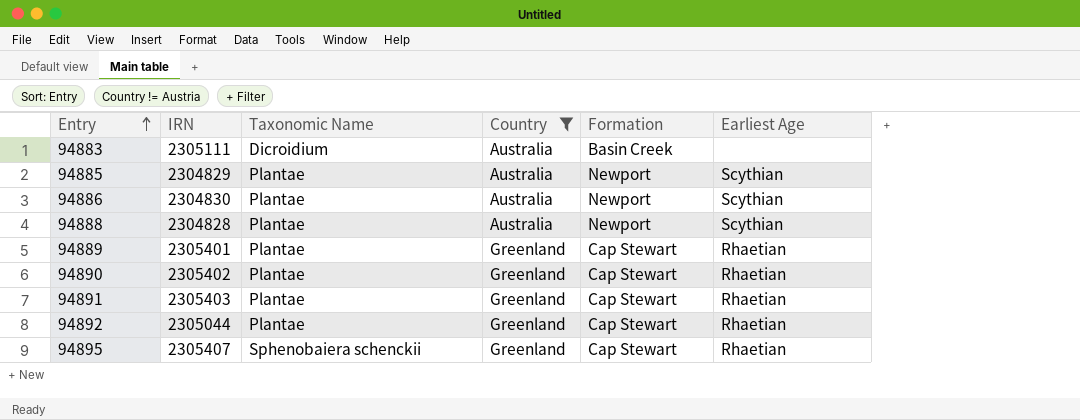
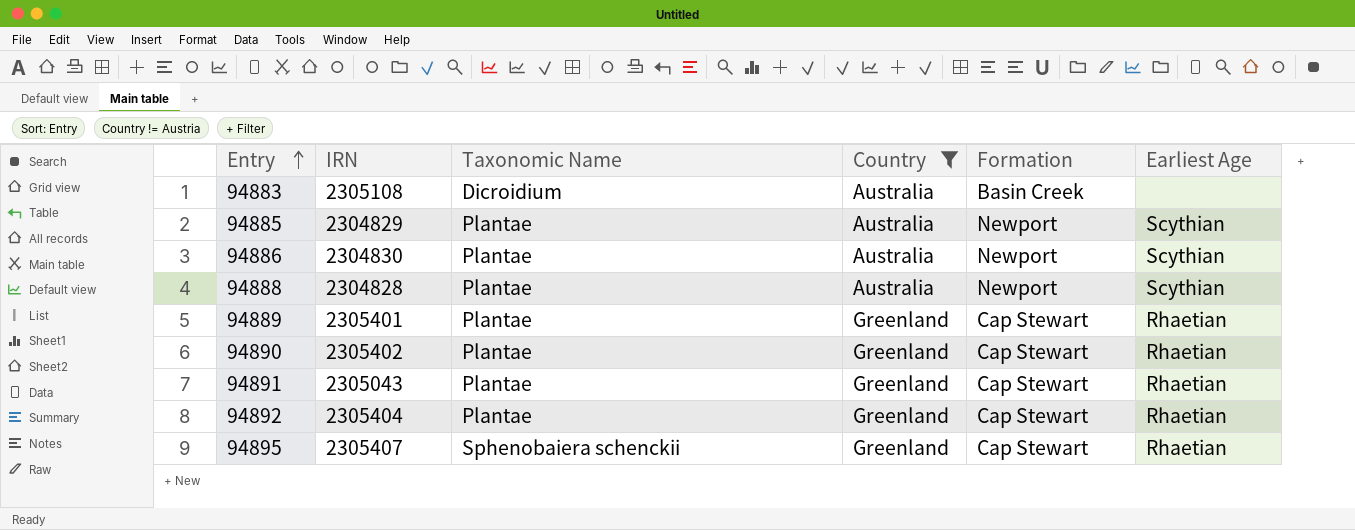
94883 | IRN: 2305111 -> 2305108
94891 | IRN: 2305403 -> 2305043
94892 | IRN: 2305044 -> 2305404

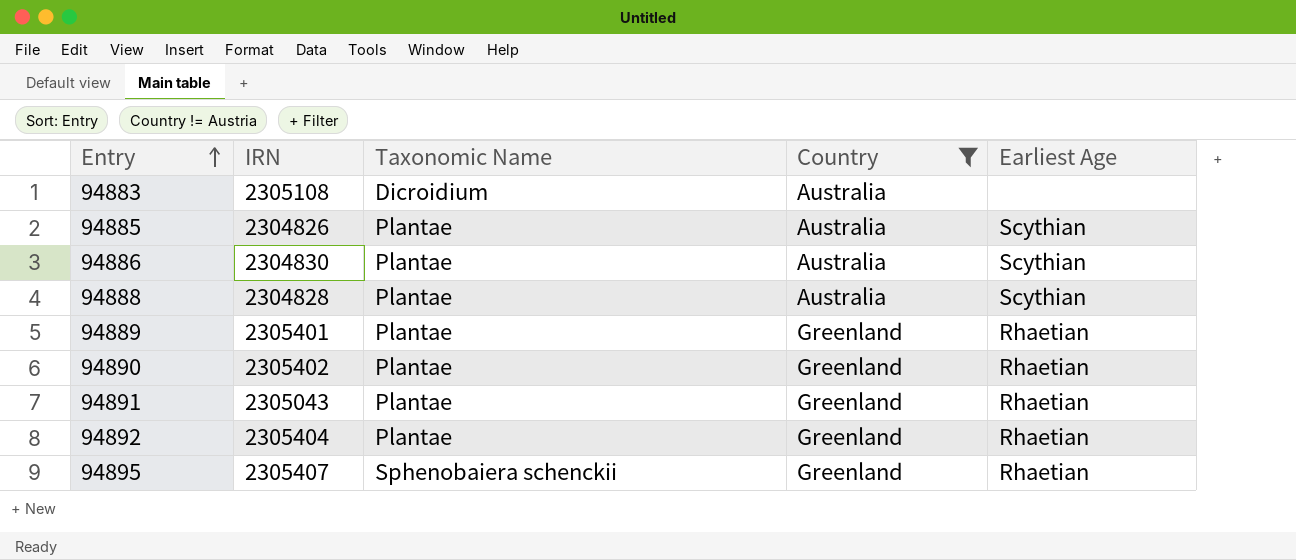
column Formation | position: 5 -> none
94885 | IRN: 2304829 -> 2304826

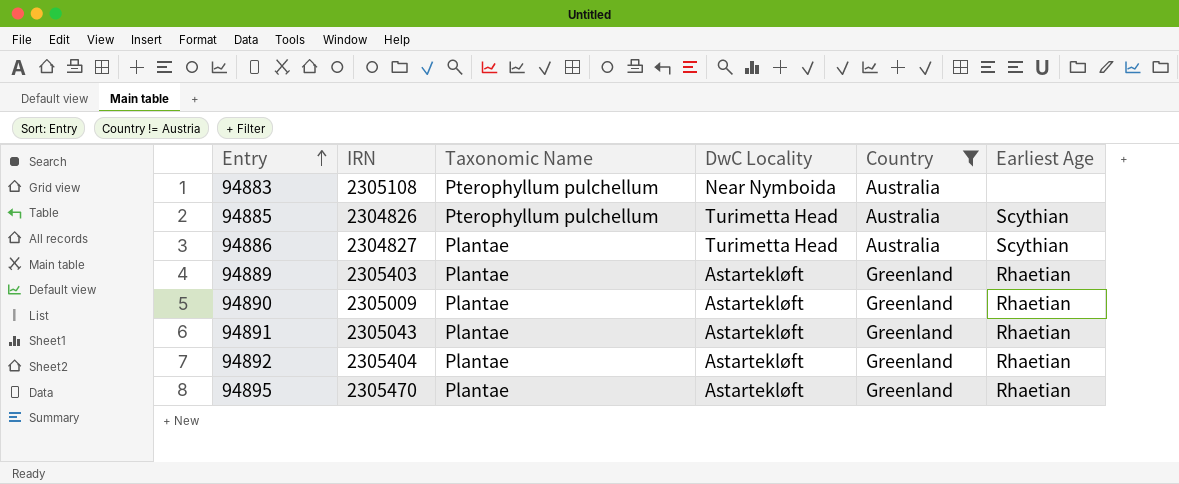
column DwC Locality | position: none -> 4
row 94888: 2304828 | Plantae | Australia | Scythian -> none
94883 | Taxonomic Name: Dicroidium -> Pterophyllum pulchellum
94885 | Taxonomic Name: Plantae -> Pterophyllum pulchellum
94886 | IRN: 2304830 -> 2304827
94889 | IRN: 2305401 -> 2305403
94890 | IRN: 2305402 -> 2305009
94895 | IRN: 2305407 -> 2305470
94895 | Taxonomic Name: Sphenobaiera schenckii -> Plantae

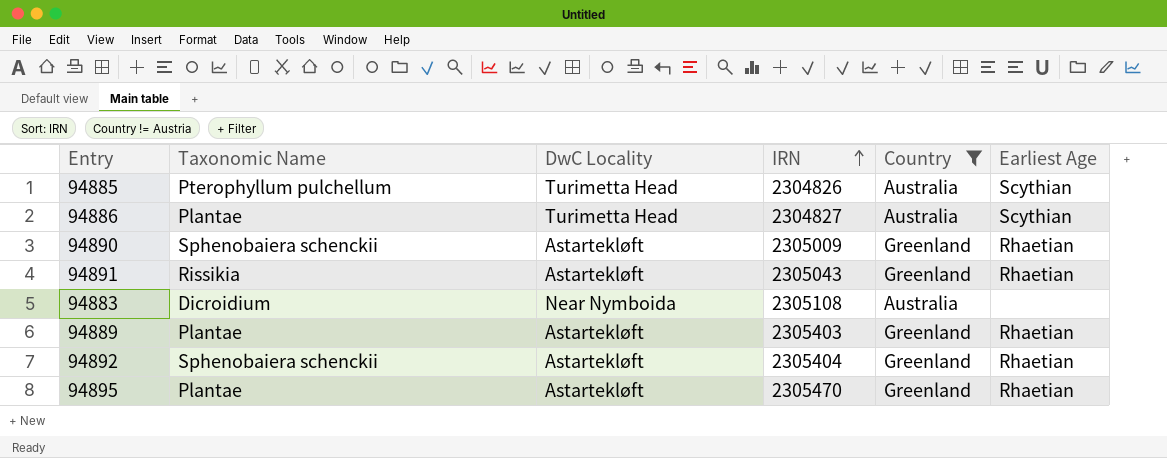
row order: Entry ascending -> IRN ascending
column IRN | position: 2 -> 4
94890 | Taxonomic Name: Plantae -> Sphenobaiera schenckii
94891 | Taxonomic Name: Plantae -> Rissikia
94883 | Taxonomic Name: Pterophyllum pulchellum -> Dicroidium
94892 | Taxonomic Name: Plantae -> Sphenobaiera schenckii

